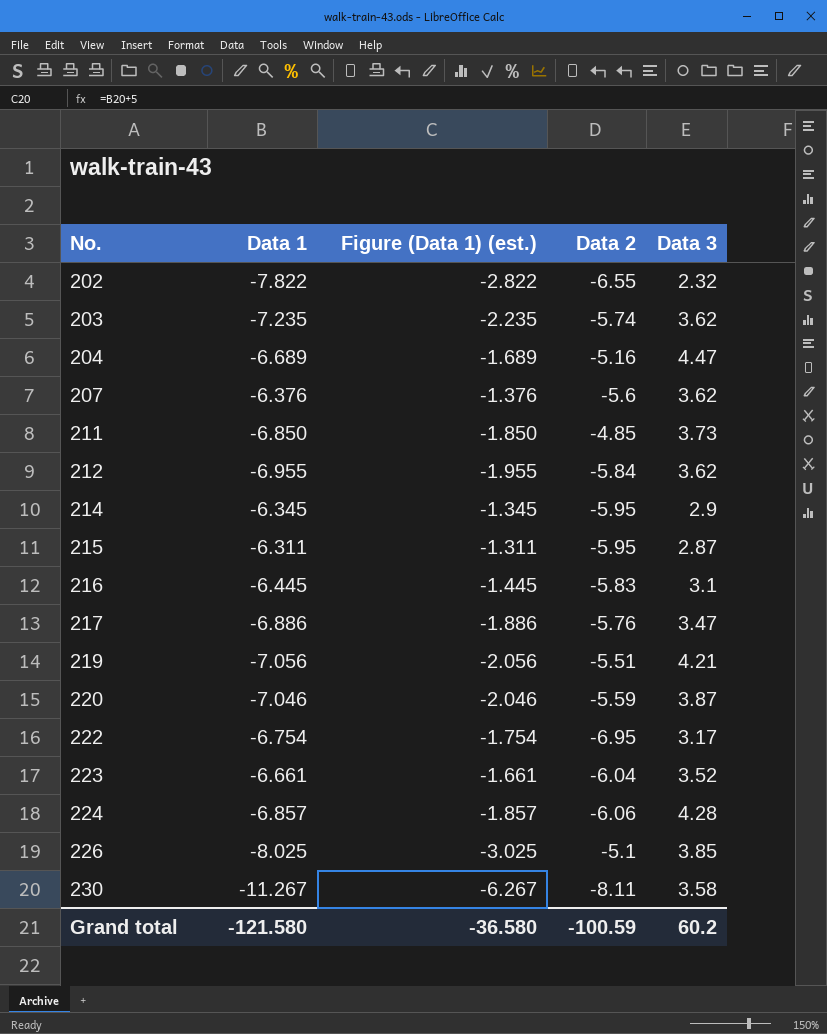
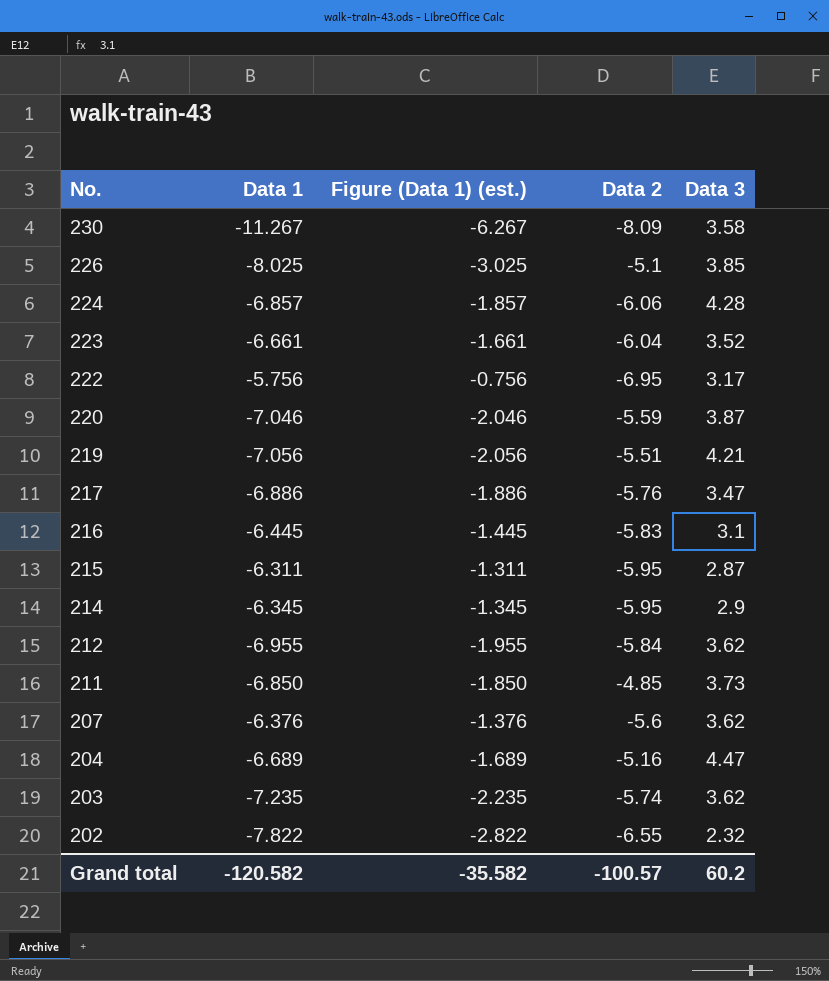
row order: No. ascending -> No. descending
230 | Data 2: -8.11 -> -8.09
222 | Data 1: -6.754 -> -5.756
222 | Figure (Data 1) (est.): -1.754 -> -0.756
Grand total | Data 1: -121.580 -> -120.582
Grand total | Figure (Data 1) (est.): -36.580 -> -35.582
Grand total | Data 2: -100.59 -> -100.57

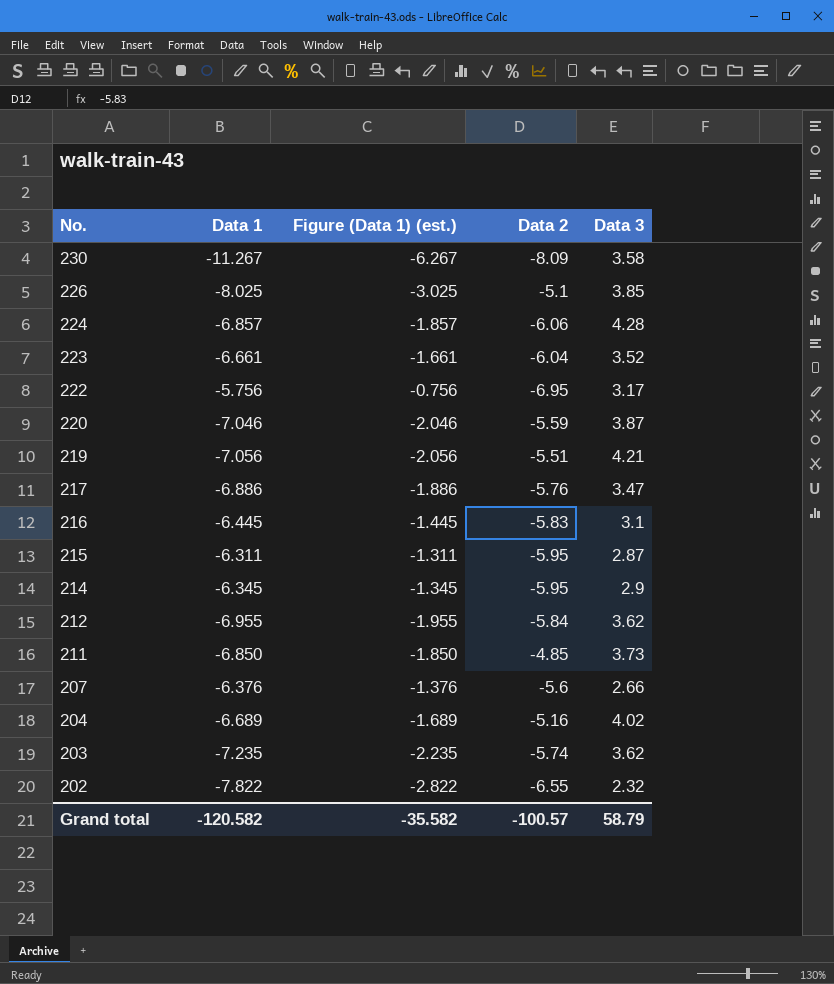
207 | Data 3: 3.62 -> 2.66
204 | Data 3: 4.47 -> 4.02
Grand total | Data 3: 60.2 -> 58.79

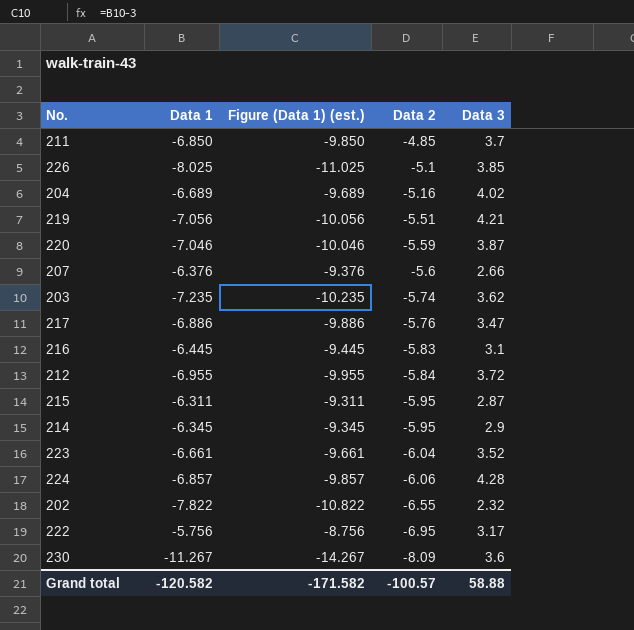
row order: No. descending -> Data 2 descending
column Figure (Data 1) (est.) | formula: [Data 1] + 5 -> [Data 1] - 3
211 | Data 3: 3.73 -> 3.7
212 | Data 3: 3.62 -> 3.72
230 | Data 3: 3.58 -> 3.6
Grand total | Figure (Data 1) (est.): -35.582 -> -171.582
Grand total | Data 3: 58.79 -> 58.88

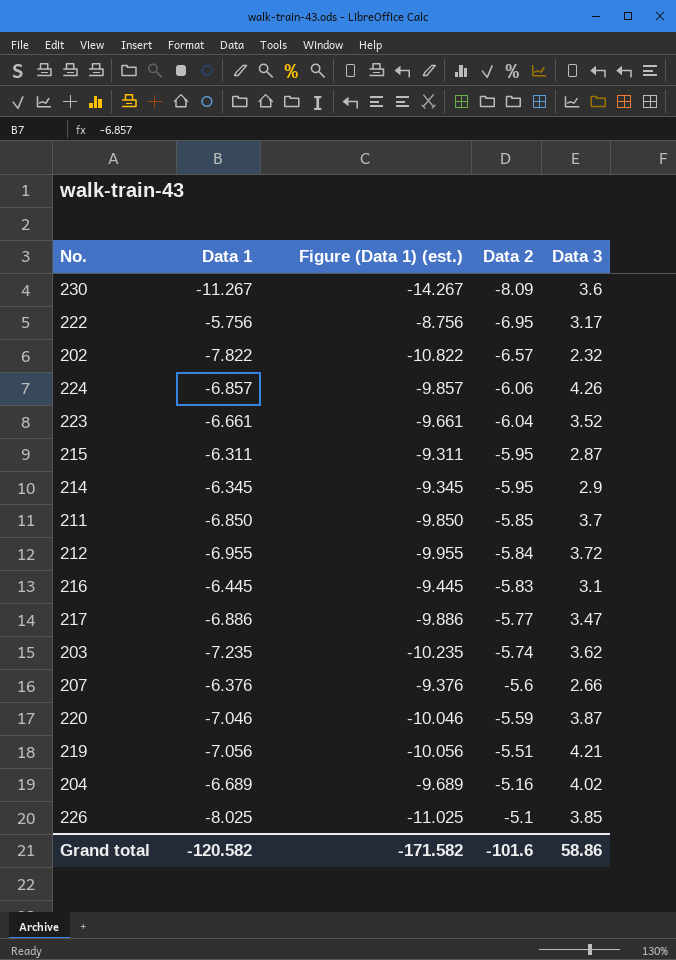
row order: Data 2 descending -> Data 2 ascending
202 | Data 2: -6.55 -> -6.57
224 | Data 3: 4.28 -> 4.26
211 | Data 2: -4.85 -> -5.85
217 | Data 2: -5.76 -> -5.77
Grand total | Data 2: -100.57 -> -101.6
Grand total | Data 3: 58.88 -> 58.86

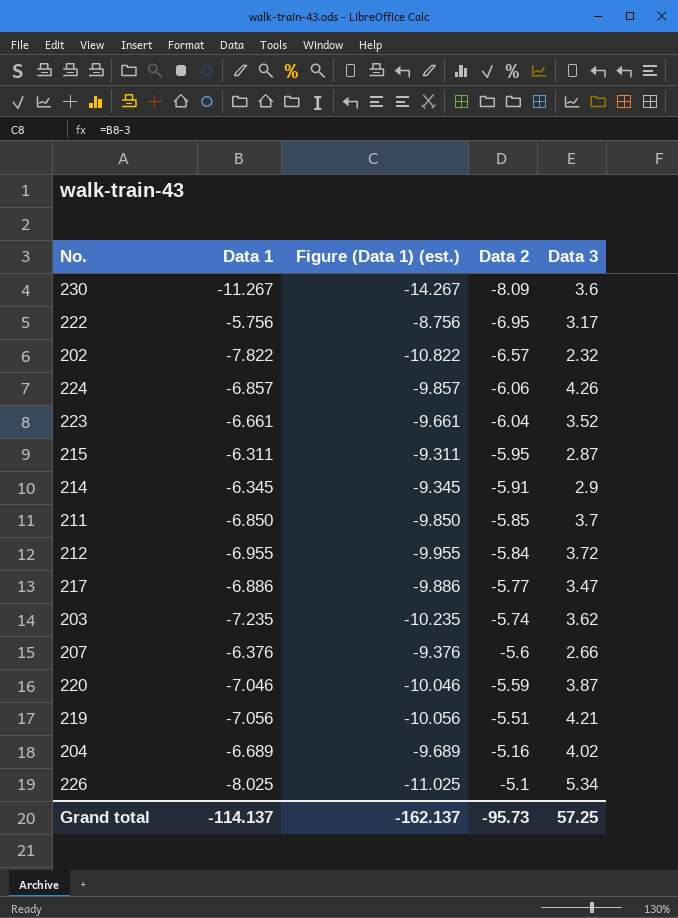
row 216: -6.445 | -9.445 | -5.83 | 3.1 -> none
214 | Data 2: -5.95 -> -5.91
226 | Data 3: 3.85 -> 5.34
Grand total | Data 1: -120.582 -> -114.137
Grand total | Figure (Data 1) (est.): -171.582 -> -162.137
Grand total | Data 2: -101.6 -> -95.73
Grand total | Data 3: 58.86 -> 57.25

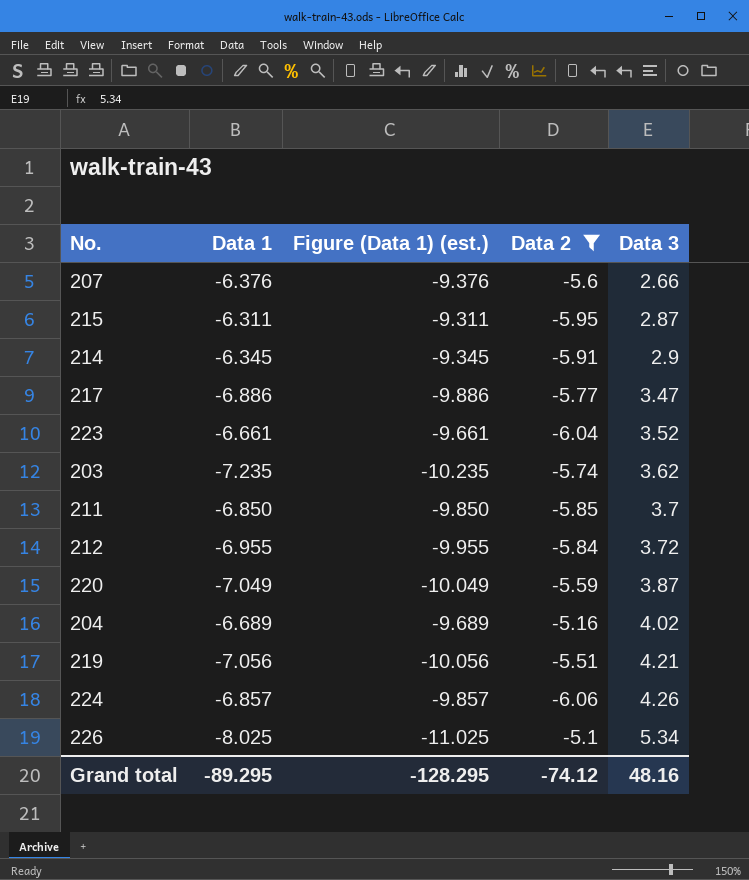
filter: none -> Data 2 >= -6.06
row order: Data 2 ascending -> Data 3 ascending
220 | Data 1: -7.046 -> -7.049
220 | Figure (Data 1) (est.): -10.046 -> -10.049
Grand total | Data 1: -114.137 -> -89.295
Grand total | Figure (Data 1) (est.): -162.137 -> -128.295
Grand total | Data 2: -95.73 -> -74.12
Grand total | Data 3: 57.25 -> 48.16

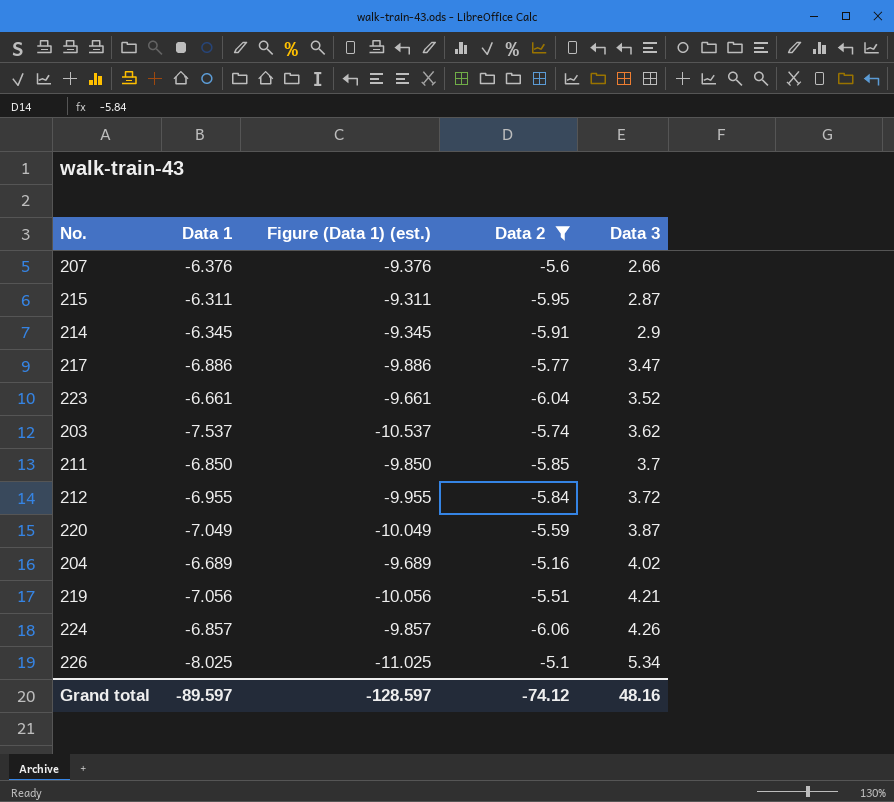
203 | Data 1: -7.235 -> -7.537
203 | Figure (Data 1) (est.): -10.235 -> -10.537
Grand total | Data 1: -89.295 -> -89.597
Grand total | Figure (Data 1) (est.): -128.295 -> -128.597

